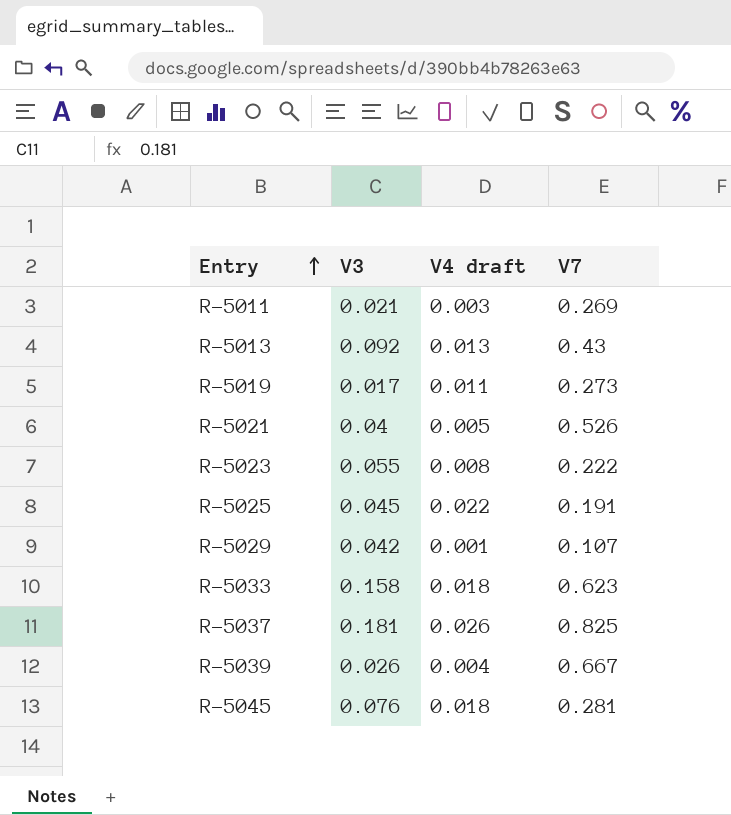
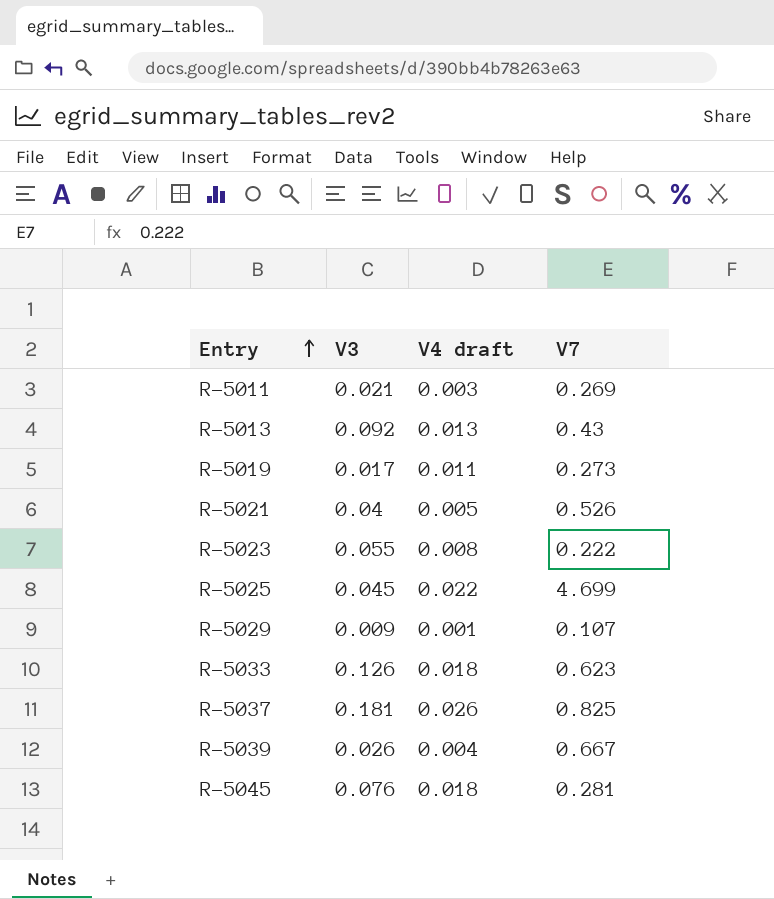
R-5025 | V7: 0.191 -> 4.699
R-5029 | V3: 0.042 -> 0.009
R-5033 | V3: 0.158 -> 0.126

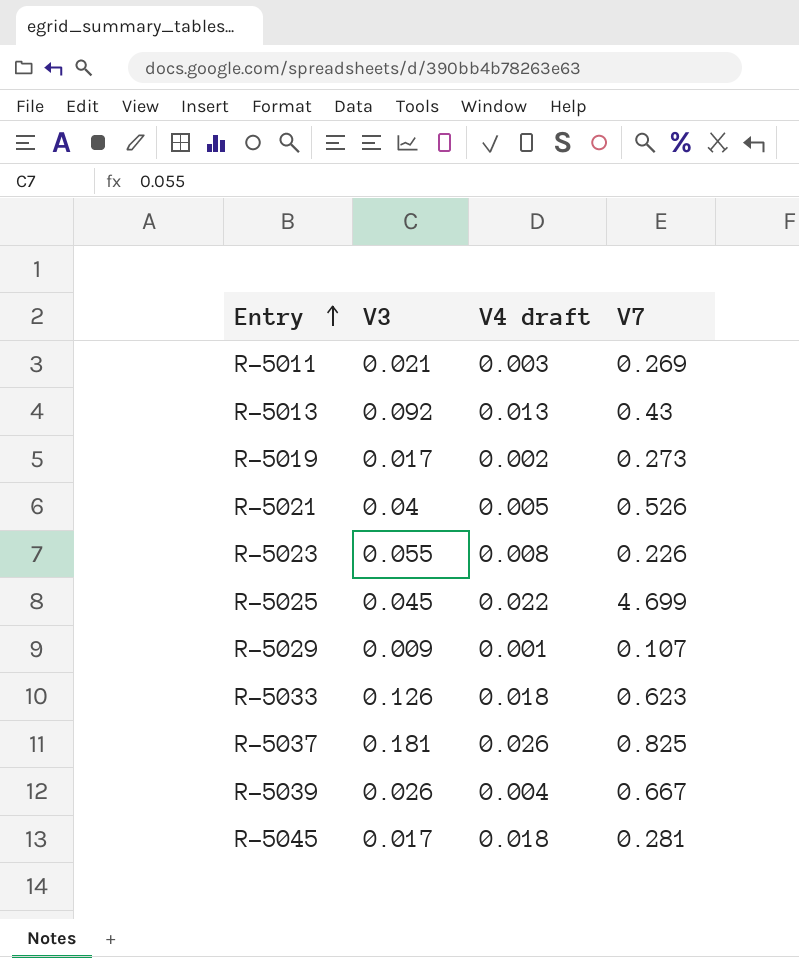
R-5019 | V4 draft: 0.011 -> 0.002
R-5023 | V7: 0.222 -> 0.226
R-5045 | V3: 0.076 -> 0.017

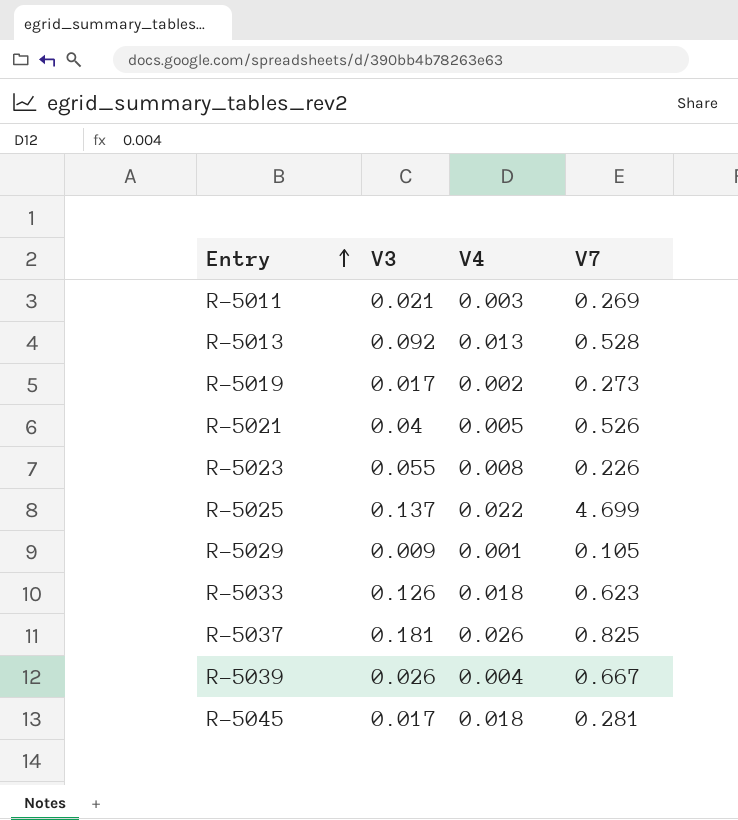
column name: V4 draft -> V4
R-5013 | V7: 0.43 -> 0.528
R-5025 | V3: 0.045 -> 0.137
R-5029 | V7: 0.107 -> 0.105

